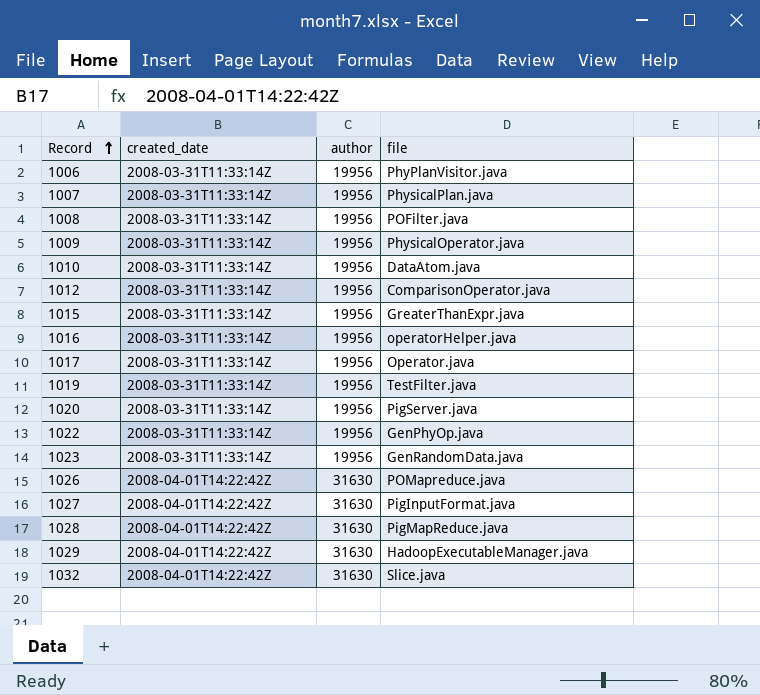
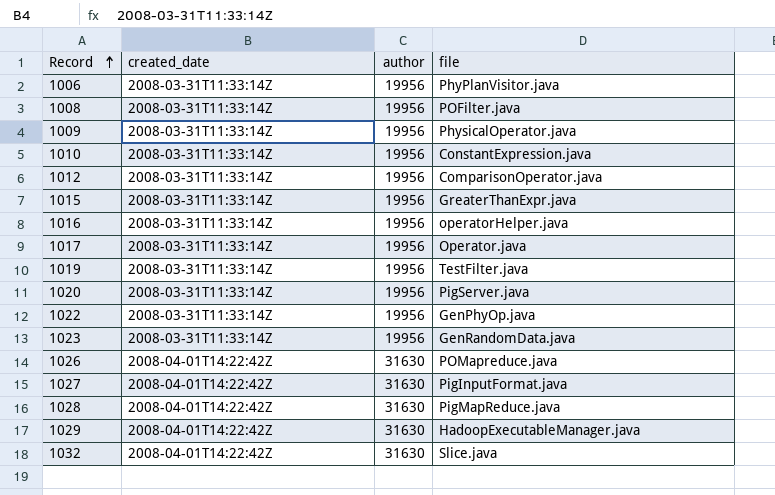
row 1007: 2008-03-31T11:33:14Z | 19956 | PhysicalPlan.java -> none
1010 | file: DataAtom.java -> ConstantExpression.java

